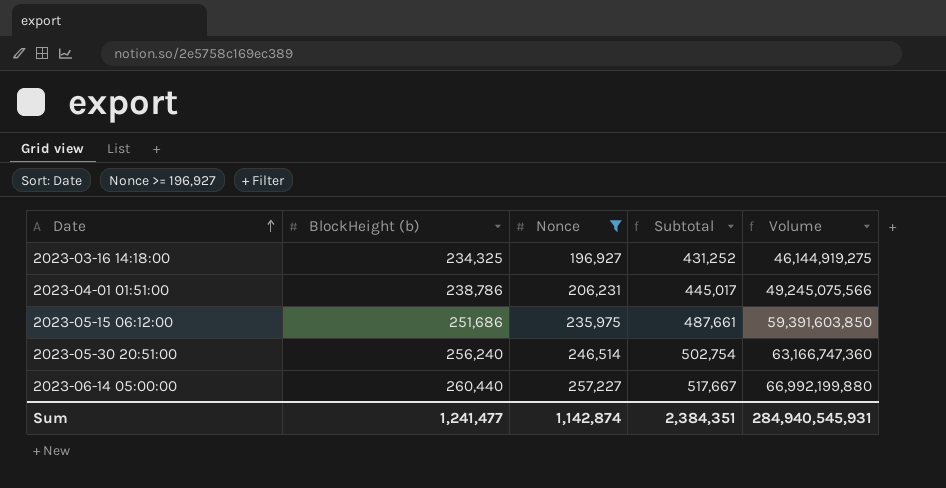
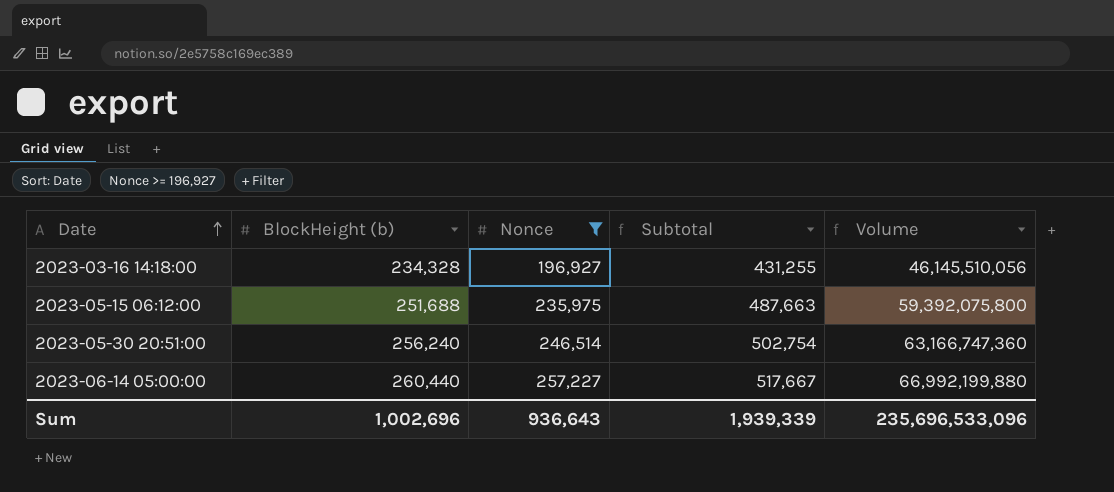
row 2023-04-01 01:51:00: 238,786 | 206,231 | 445,017 | 49,245,075,566 -> none
2023-03-16 14:18:00 | BlockHeight (b): 234,325 -> 234,328
2023-03-16 14:18:00 | Subtotal: 431,252 -> 431,255
2023-03-16 14:18:00 | Volume: 46,144,919,275 -> 46,145,510,056
2023-05-15 06:12:00 | BlockHeight (b): 251,686 -> 251,688
2023-05-15 06:12:00 | Subtotal: 487,661 -> 487,663
2023-05-15 06:12:00 | Volume: 59,391,603,850 -> 59,392,075,800
Sum | BlockHeight (b): 1,241,477 -> 1,002,696
Sum | Nonce: 1,142,874 -> 936,643
Sum | Subtotal: 2,384,351 -> 1,939,339
Sum | Volume: 284,940,545,931 -> 235,696,533,096

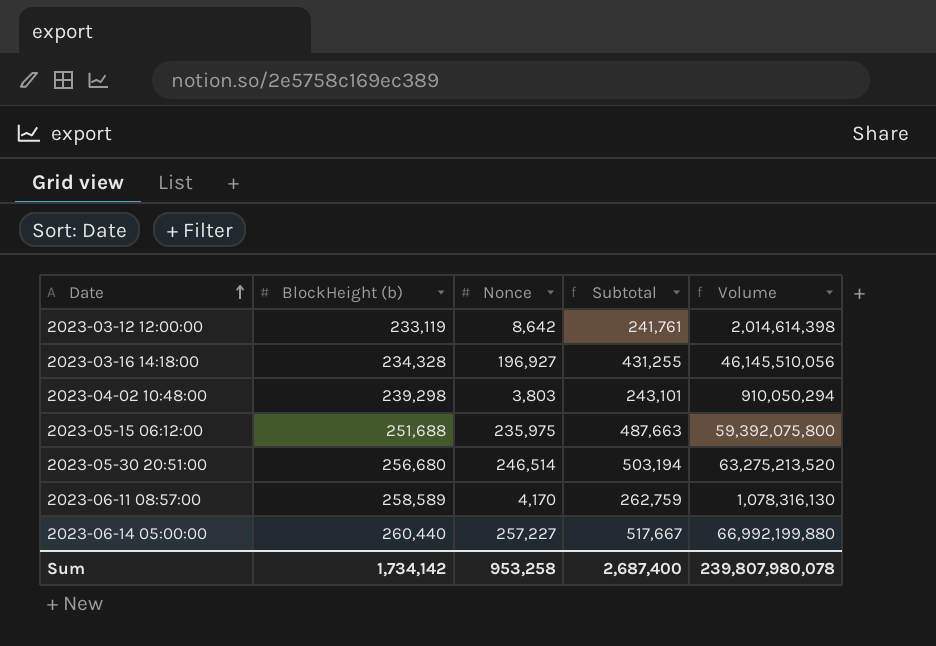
filter: Nonce >= 196,927 -> none
2023-05-30 20:51:00 | BlockHeight (b): 256,240 -> 256,680
2023-05-30 20:51:00 | Subtotal: 502,754 -> 503,194
2023-05-30 20:51:00 | Volume: 63,166,747,360 -> 63,275,213,520
Sum | BlockHeight (b): 1,002,696 -> 1,734,142
Sum | Nonce: 936,643 -> 953,258
Sum | Subtotal: 1,939,339 -> 2,687,400
Sum | Volume: 235,696,533,096 -> 239,807,980,078

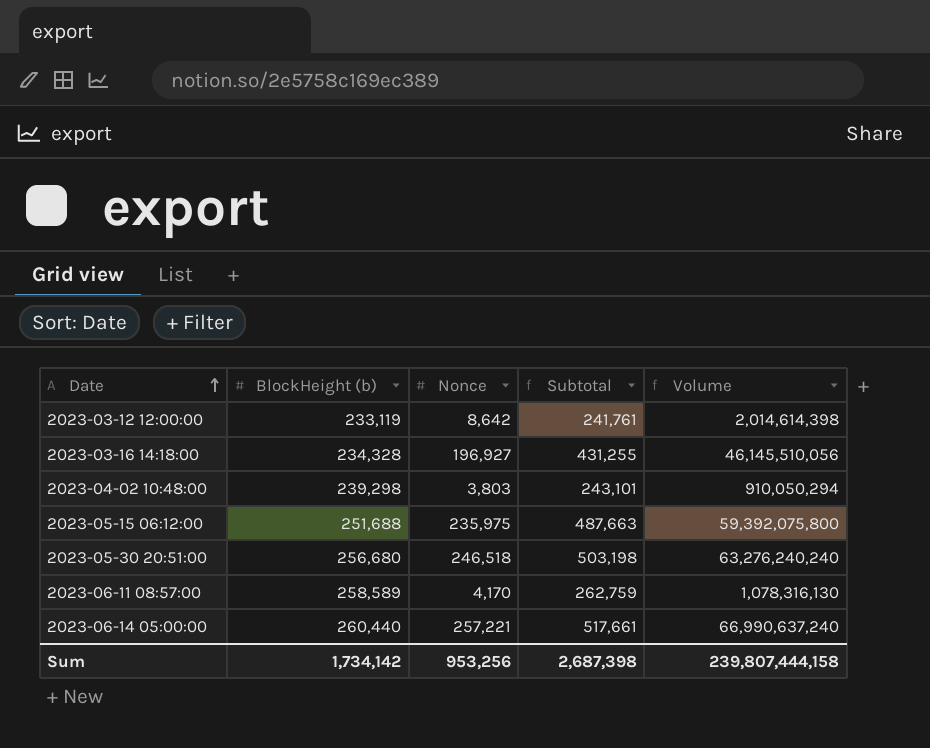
2023-05-30 20:51:00 | Nonce: 246,514 -> 246,518
2023-05-30 20:51:00 | Subtotal: 503,194 -> 503,198
2023-05-30 20:51:00 | Volume: 63,275,213,520 -> 63,276,240,240
2023-06-14 05:00:00 | Nonce: 257,227 -> 257,221
2023-06-14 05:00:00 | Subtotal: 517,667 -> 517,661
2023-06-14 05:00:00 | Volume: 66,992,199,880 -> 66,990,637,240
Sum | Nonce: 953,258 -> 953,256
Sum | Subtotal: 2,687,400 -> 2,687,398
Sum | Volume: 239,807,980,078 -> 239,807,444,158

